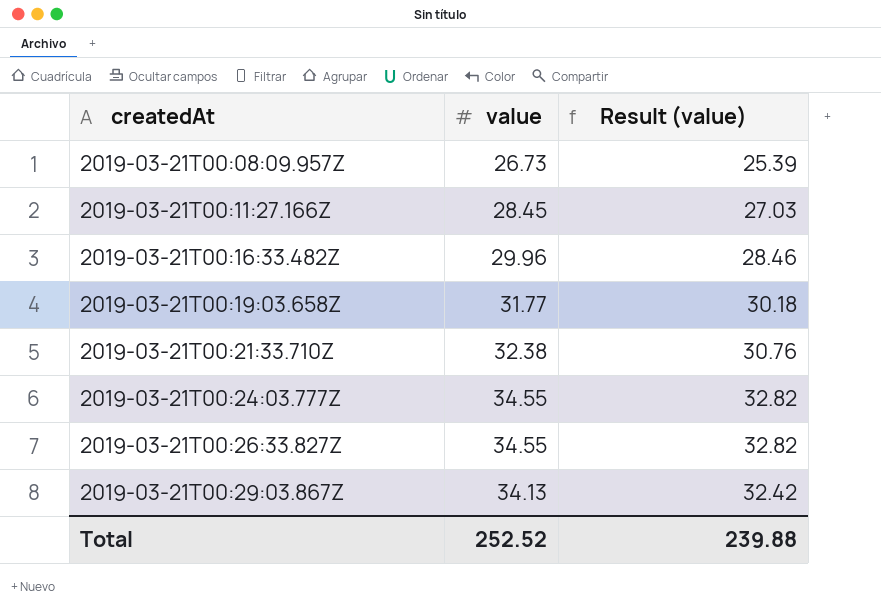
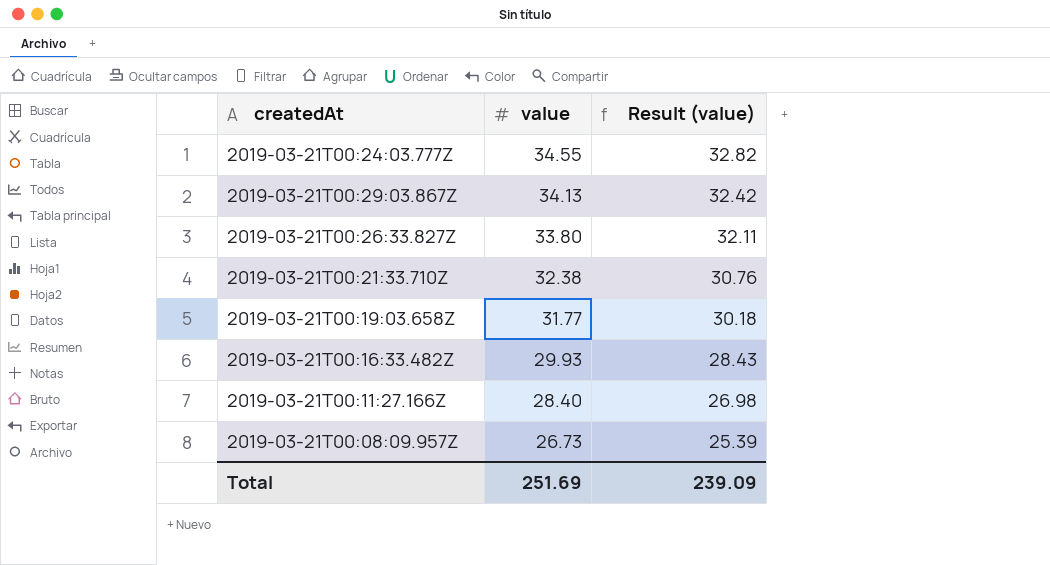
row order: createdAt ascending -> value descending
2019-03-21T00:26:33.827Z | value: 34.55 -> 33.80
2019-03-21T00:26:33.827Z | Result (value): 32.82 -> 32.11
2019-03-21T00:16:33.482Z | value: 29.96 -> 29.93
2019-03-21T00:16:33.482Z | Result (value): 28.46 -> 28.43
2019-03-21T00:11:27.166Z | value: 28.45 -> 28.40
2019-03-21T00:11:27.166Z | Result (value): 27.03 -> 26.98
Total | value: 252.52 -> 251.69
Total | Result (value): 239.88 -> 239.09

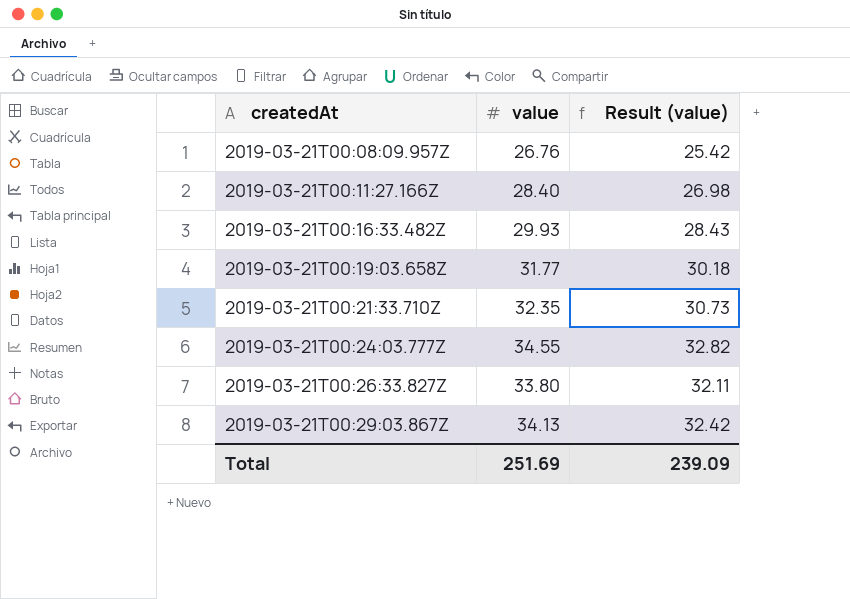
row order: value descending -> createdAt ascending
2019-03-21T00:08:09.957Z | value: 26.73 -> 26.76
2019-03-21T00:08:09.957Z | Result (value): 25.39 -> 25.42
2019-03-21T00:21:33.710Z | value: 32.38 -> 32.35
2019-03-21T00:21:33.710Z | Result (value): 30.76 -> 30.73

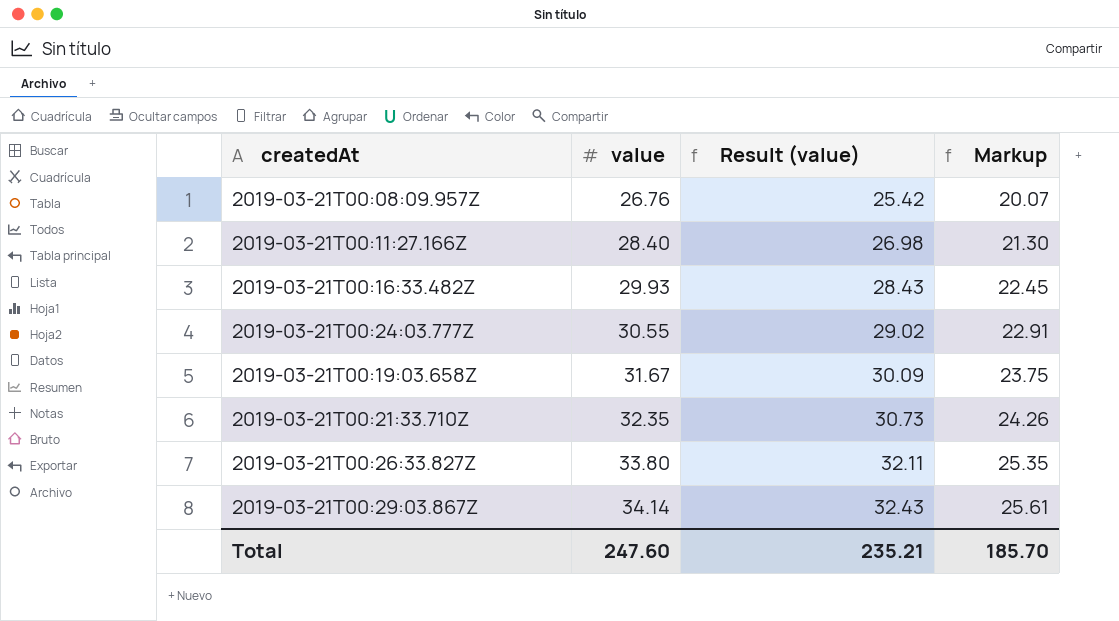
row order: createdAt ascending -> value ascending
column Markup | formula: none -> [value] * 0.75
2019-03-21T00:24:03.777Z | value: 34.55 -> 30.55
2019-03-21T00:24:03.777Z | Result (value): 32.82 -> 29.02
2019-03-21T00:19:03.658Z | value: 31.77 -> 31.67
2019-03-21T00:19:03.658Z | Result (value): 30.18 -> 30.09
2019-03-21T00:29:03.867Z | value: 34.13 -> 34.14
2019-03-21T00:29:03.867Z | Result (value): 32.42 -> 32.43
Total | value: 251.69 -> 247.60
Total | Result (value): 239.09 -> 235.21

